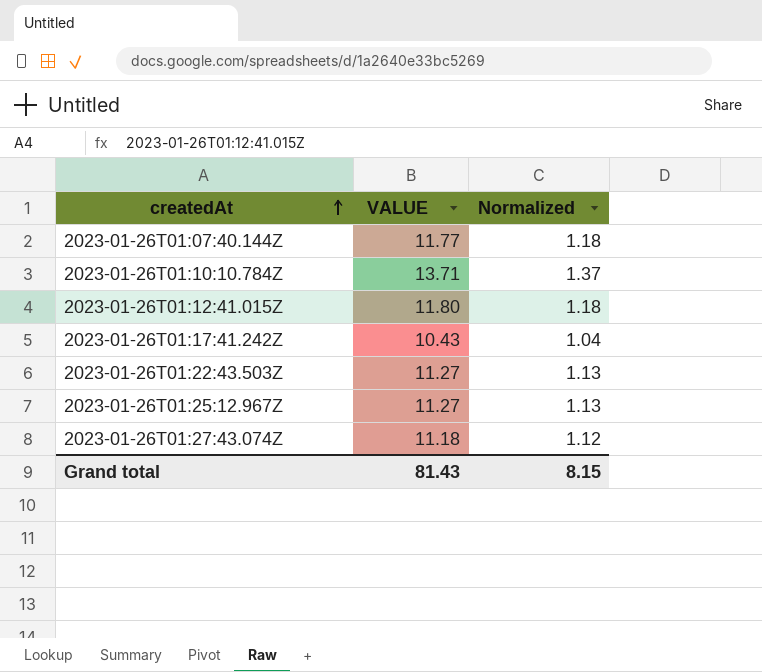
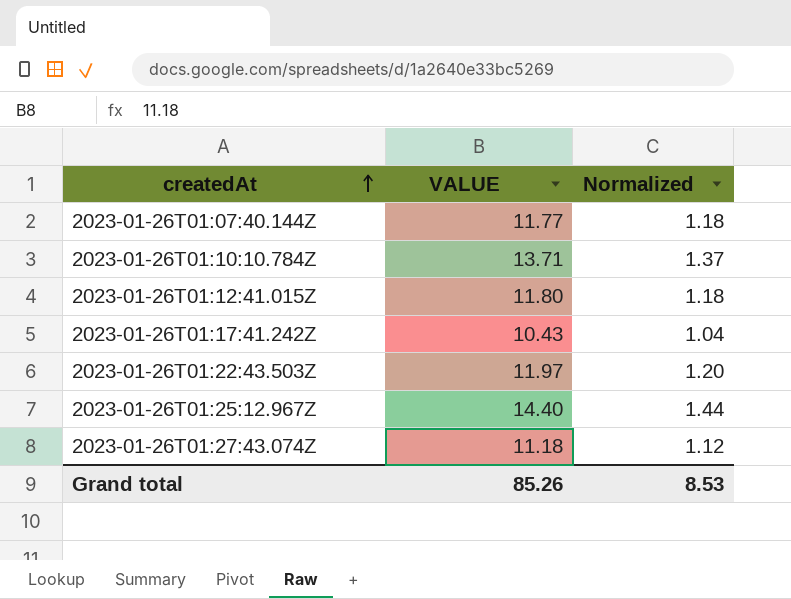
2023-01-26T01:22:43.503Z | VALUE: 11.27 -> 11.97
2023-01-26T01:22:43.503Z | Normalized: 1.13 -> 1.20
2023-01-26T01:25:12.967Z | VALUE: 11.27 -> 14.40
2023-01-26T01:25:12.967Z | Normalized: 1.13 -> 1.44
Grand total | VALUE: 81.43 -> 85.26
Grand total | Normalized: 8.15 -> 8.53

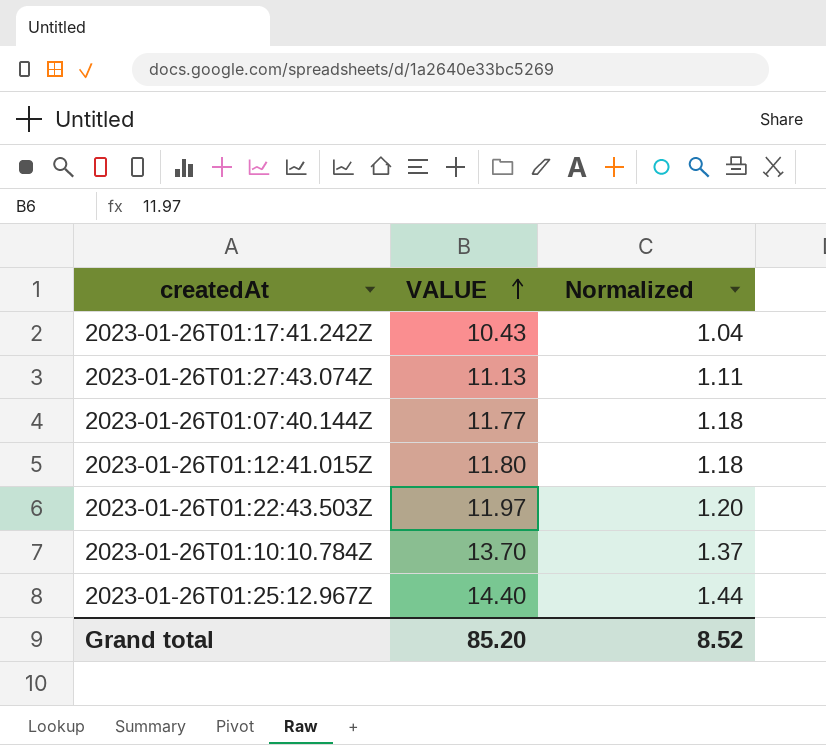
row order: createdAt ascending -> VALUE ascending
2023-01-26T01:27:43.074Z | VALUE: 11.18 -> 11.13
2023-01-26T01:27:43.074Z | Normalized: 1.12 -> 1.11
2023-01-26T01:10:10.784Z | VALUE: 13.71 -> 13.70
Grand total | VALUE: 85.26 -> 85.20
Grand total | Normalized: 8.53 -> 8.52

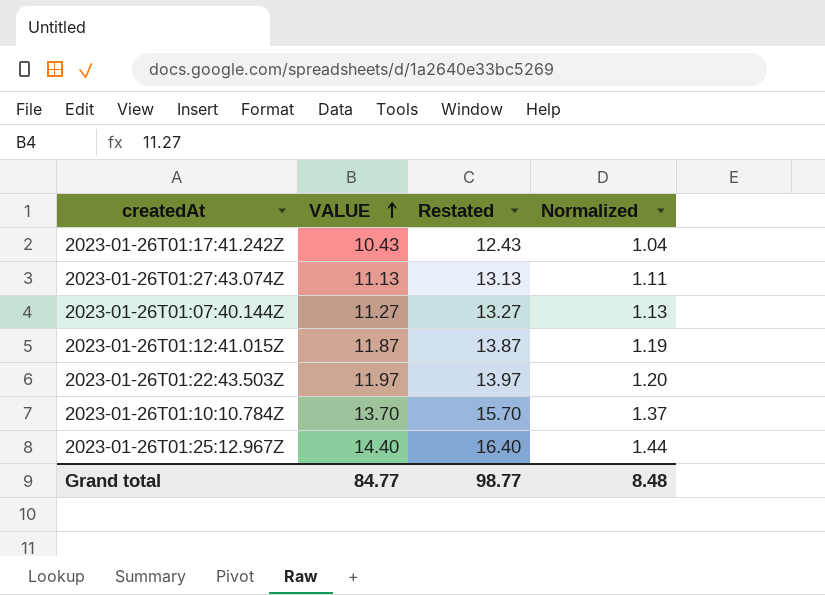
column Restated | formula: none -> [VALUE] + 2
2023-01-26T01:07:40.144Z | VALUE: 11.77 -> 11.27
2023-01-26T01:07:40.144Z | Normalized: 1.18 -> 1.13
2023-01-26T01:12:41.015Z | VALUE: 11.80 -> 11.87
2023-01-26T01:12:41.015Z | Normalized: 1.18 -> 1.19
Grand total | VALUE: 85.20 -> 84.77
Grand total | Normalized: 8.52 -> 8.48

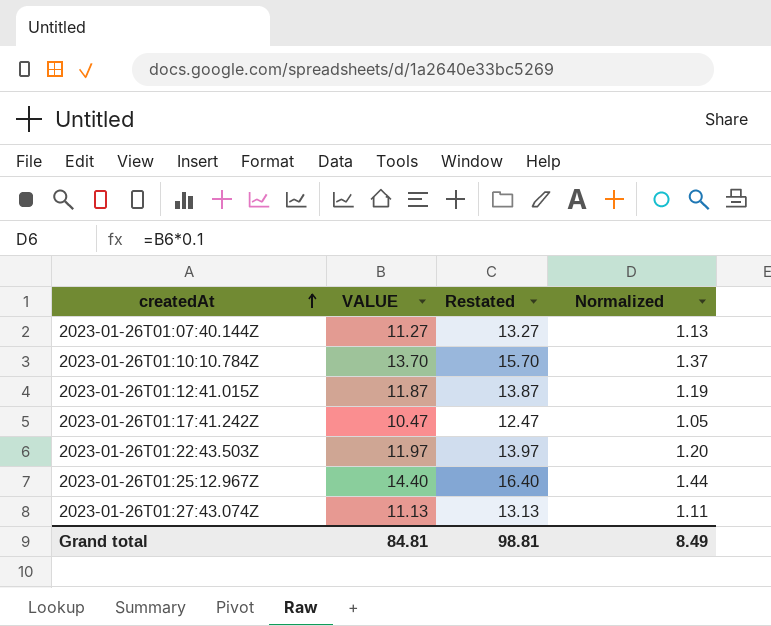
row order: VALUE ascending -> createdAt ascending
2023-01-26T01:17:41.242Z | VALUE: 10.43 -> 10.47
2023-01-26T01:17:41.242Z | Restated: 12.43 -> 12.47
2023-01-26T01:17:41.242Z | Normalized: 1.04 -> 1.05
Grand total | VALUE: 84.77 -> 84.81
Grand total | Restated: 98.77 -> 98.81
Grand total | Normalized: 8.48 -> 8.49

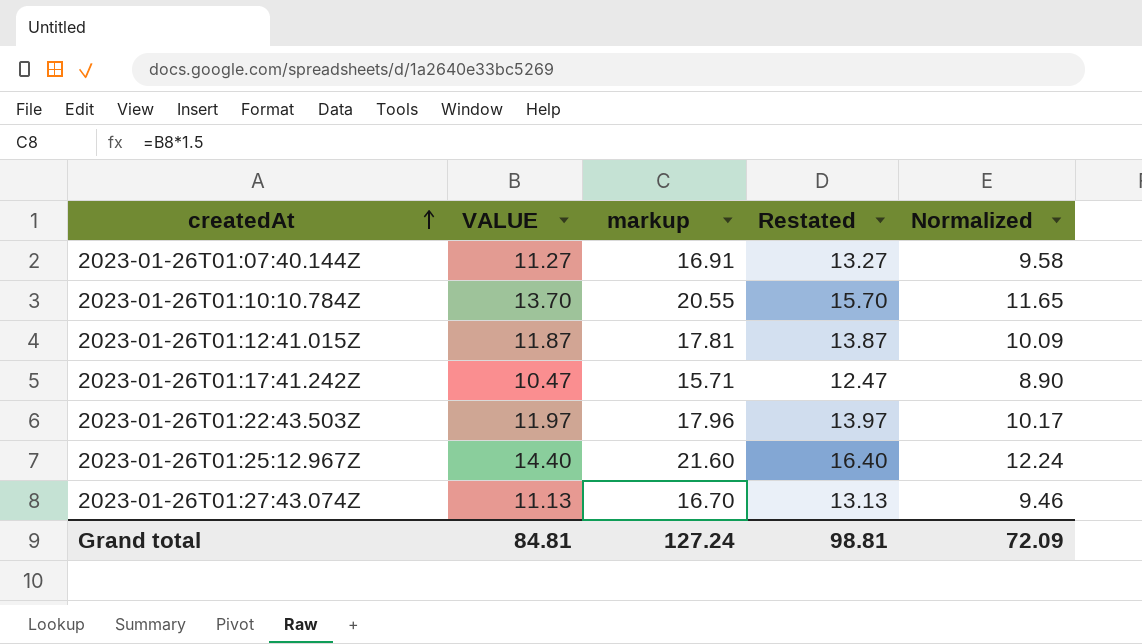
column markup | formula: none -> [VALUE] * 1.5
column Normalized | formula: [VALUE] * 0.1 -> [VALUE] * 0.85
Grand total | Normalized: 8.49 -> 72.09

